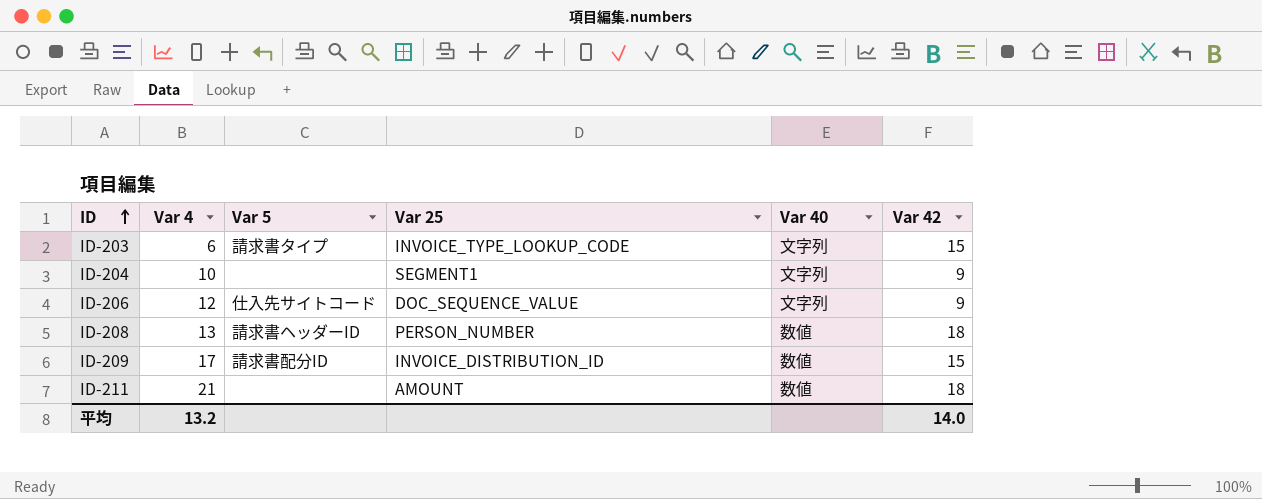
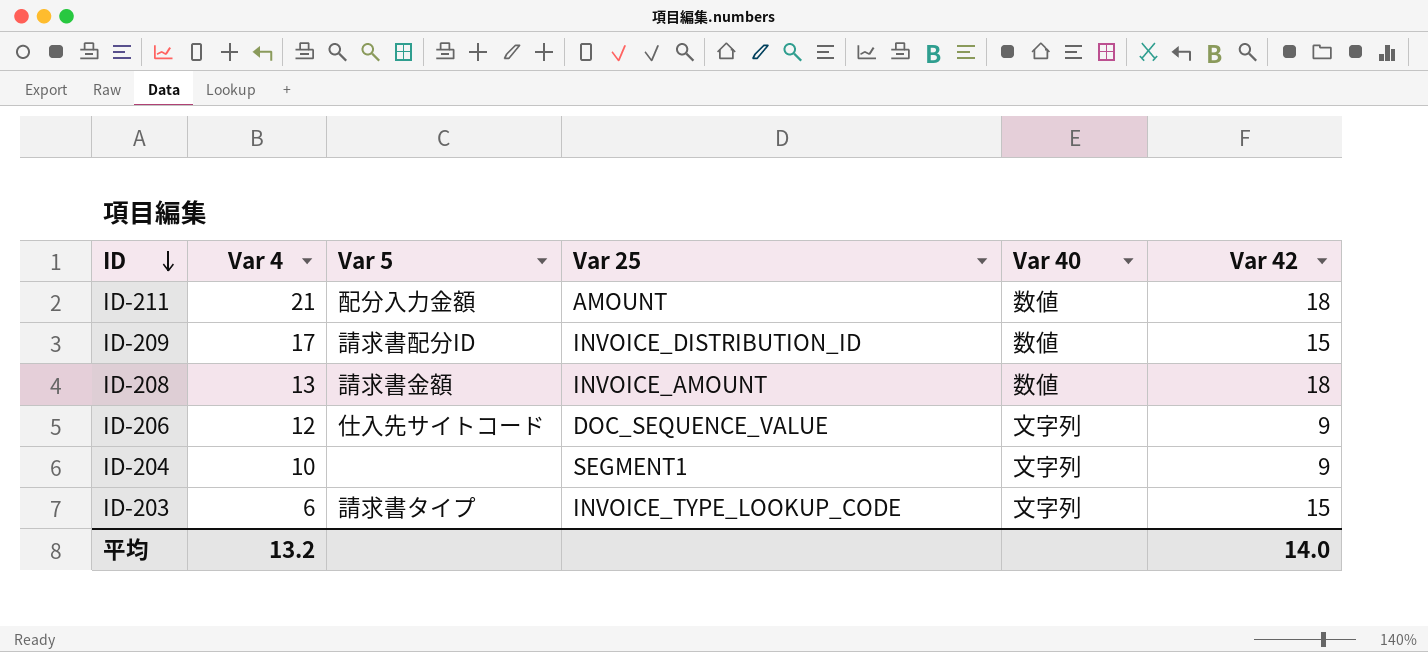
row order: ID ascending -> ID descending
ID-211 | Var 5: none -> 配分入力金額
ID-208 | Var 5: 請求書ヘッダーID -> 請求書金額
ID-208 | Var 25: PERSON_NUMBER -> INVOICE_AMOUNT

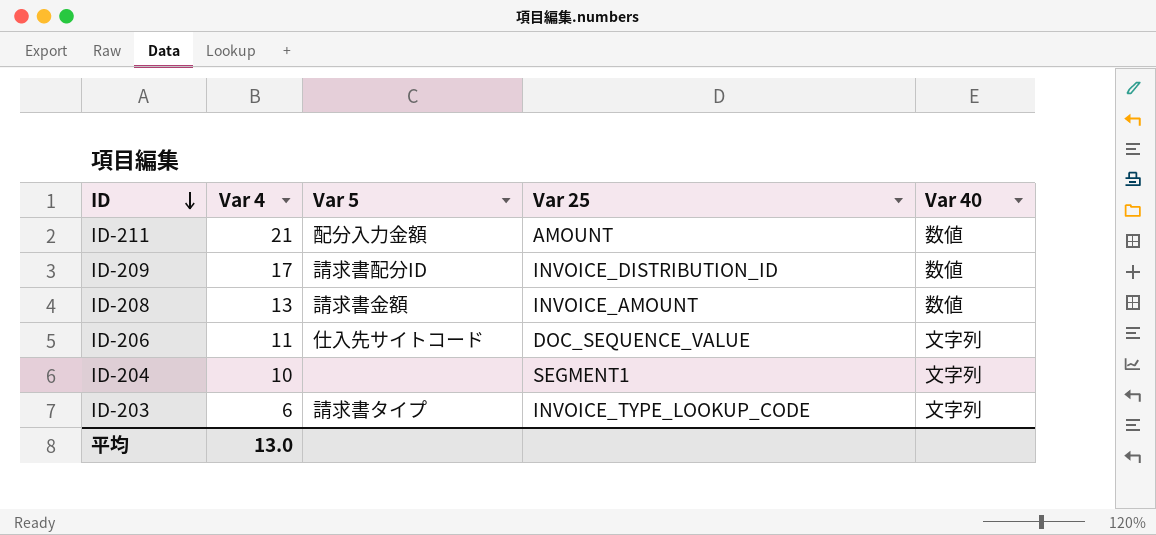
column Var 42 | position: 6 -> none
ID-206 | Var 4: 12 -> 11
平均 | Var 4: 13.2 -> 13.0

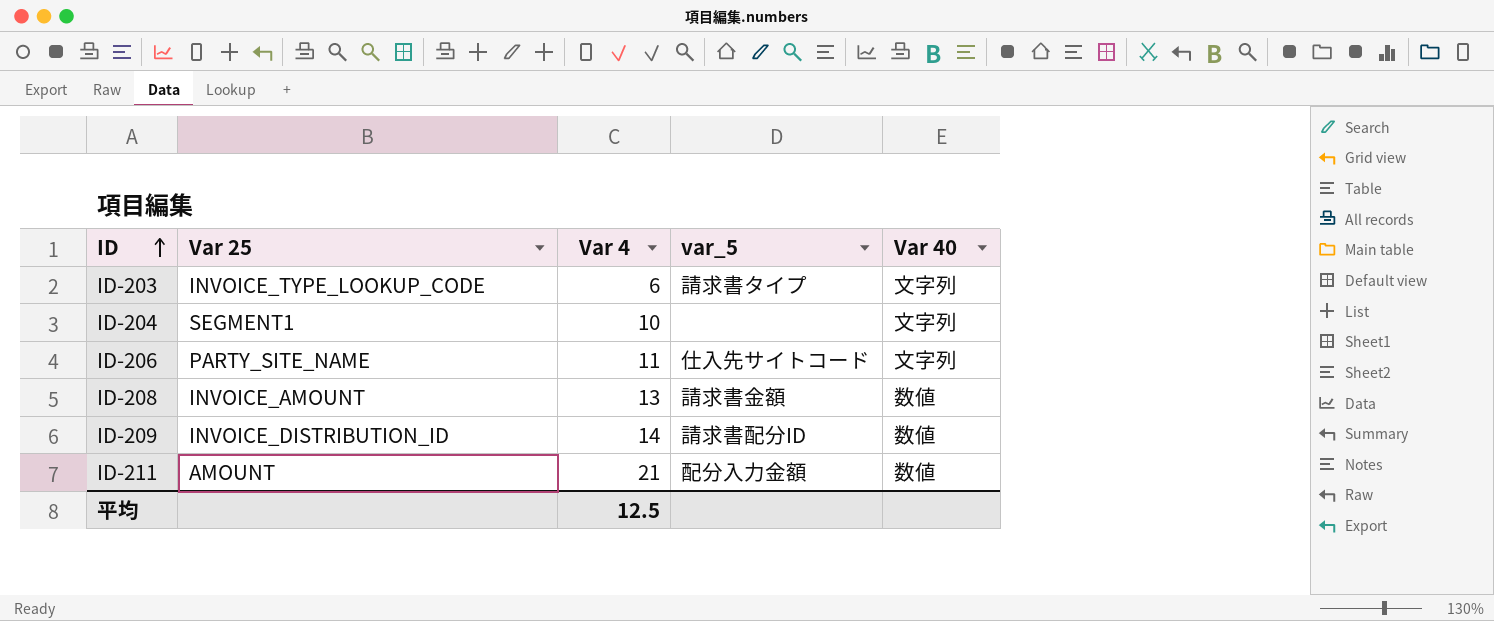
row order: ID descending -> ID ascending
column Var 25 | position: 4 -> 2
column name: Var 5 -> var_5
ID-206 | Var 25: DOC_SEQUENCE_VALUE -> PARTY_SITE_NAME
ID-209 | Var 4: 17 -> 14
平均 | Var 4: 13.0 -> 12.5

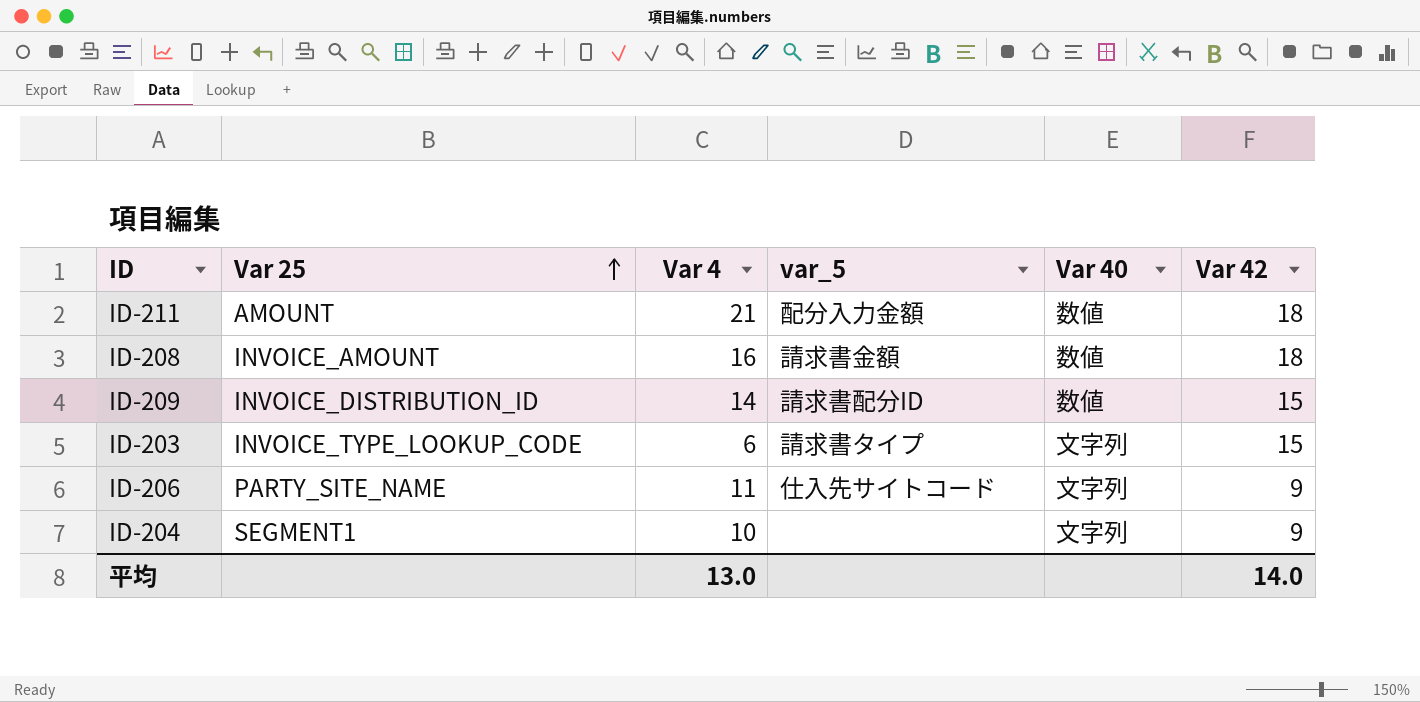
row order: ID ascending -> Var 25 ascending
column Var 42 | position: none -> 6
ID-208 | Var 4: 13 -> 16
平均 | Var 4: 12.5 -> 13.0

